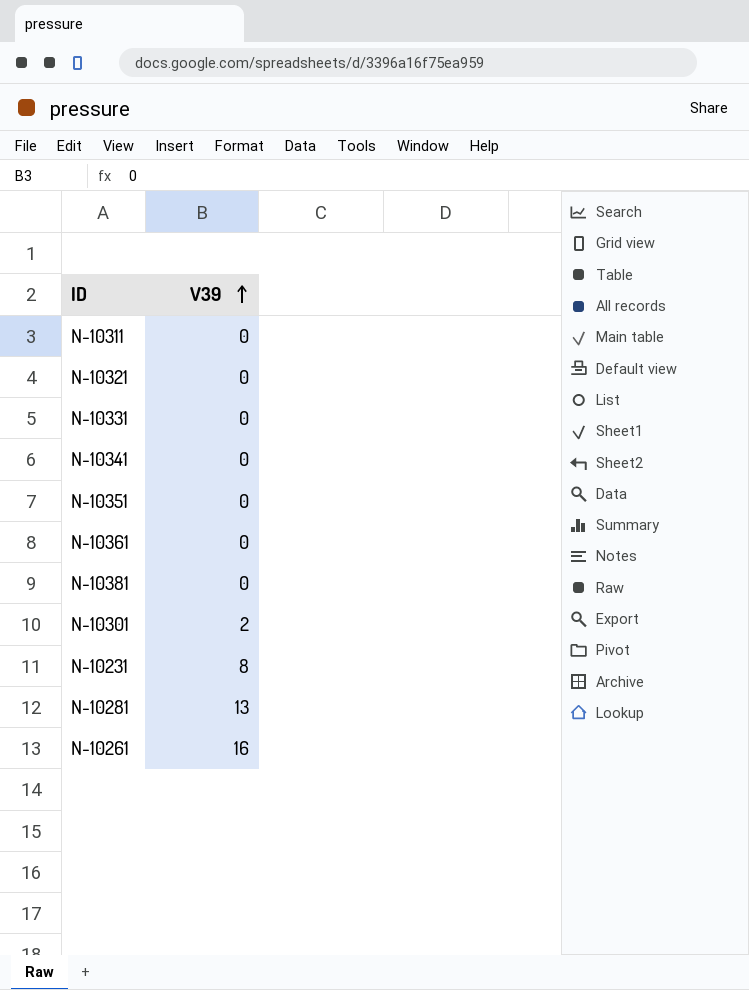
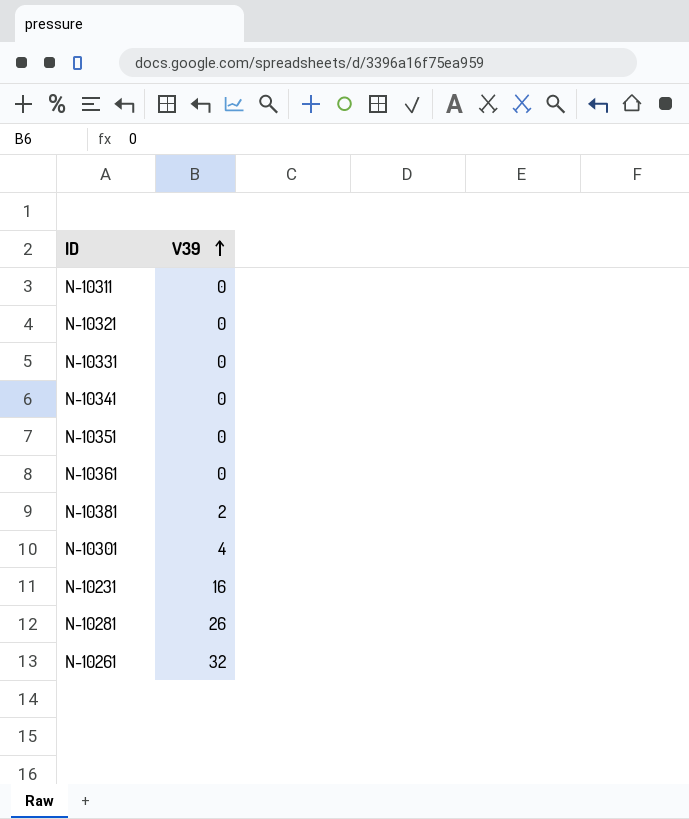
N-10381 | V39: 0 -> 2
N-10301 | V39: 2 -> 4
N-10231 | V39: 8 -> 16
N-10281 | V39: 13 -> 26
N-10261 | V39: 16 -> 32

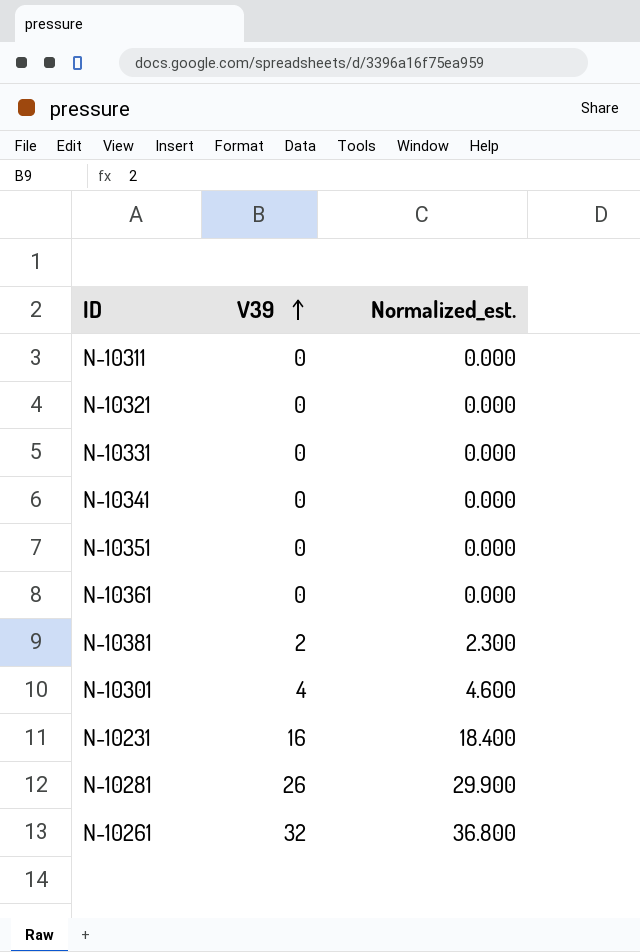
column Normalized_est. | formula: none -> [V39] * 1.15

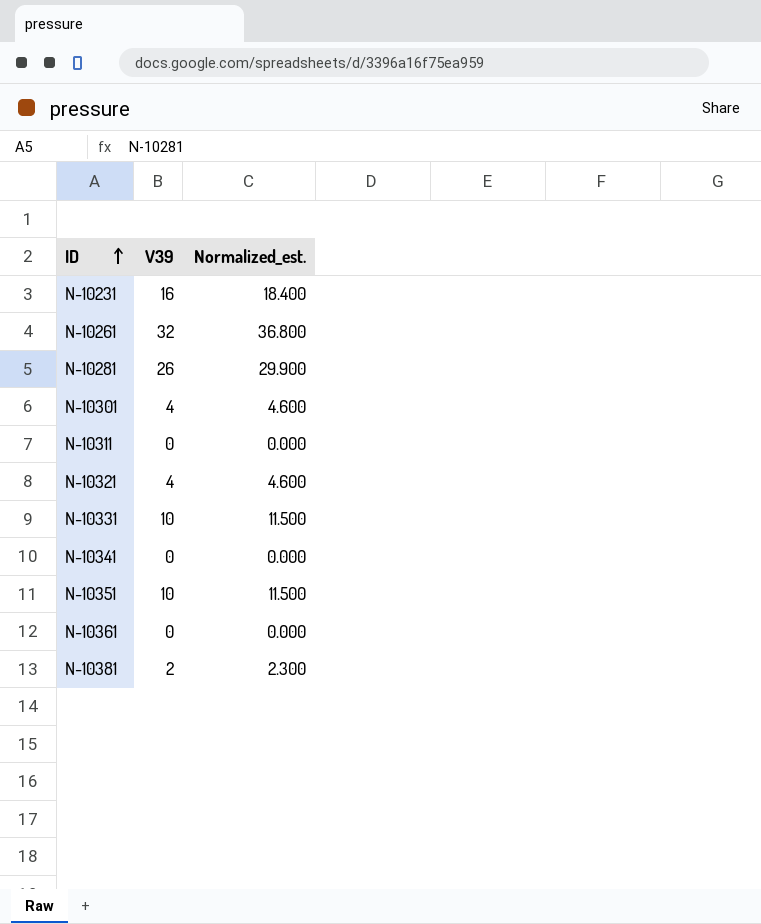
row order: V39 ascending -> ID ascending
N-10321 | V39: 0 -> 4
N-10321 | Normalized_est.: 0.000 -> 4.600
N-10331 | V39: 0 -> 10
N-10331 | Normalized_est.: 0.000 -> 11.500
N-10351 | V39: 0 -> 10
N-10351 | Normalized_est.: 0.000 -> 11.500

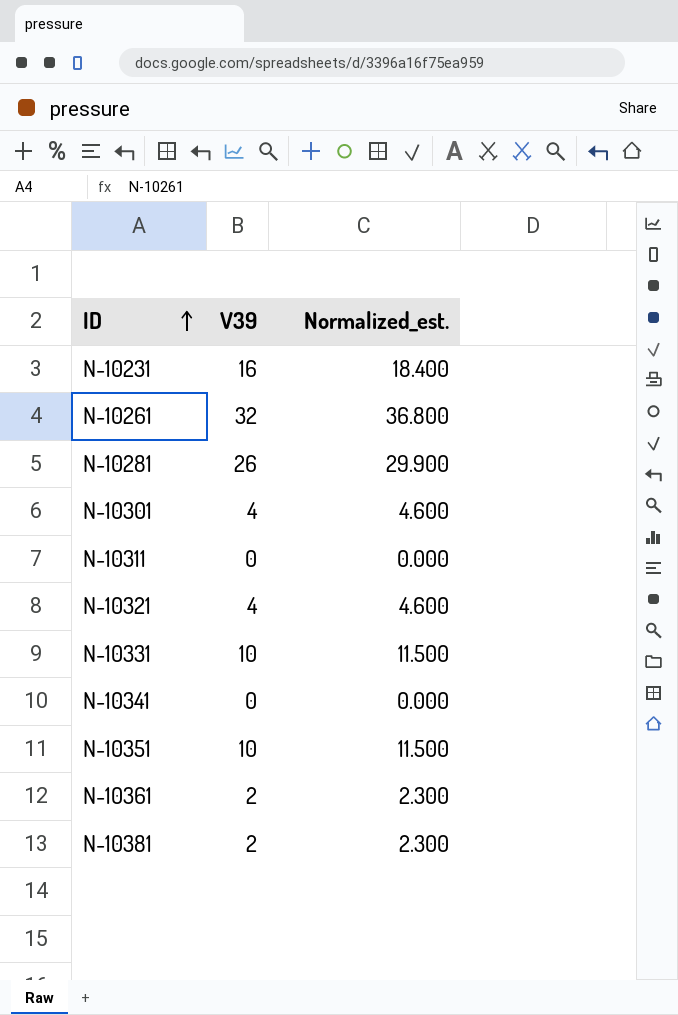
N-10361 | V39: 0 -> 2
N-10361 | Normalized_est.: 0.000 -> 2.300

